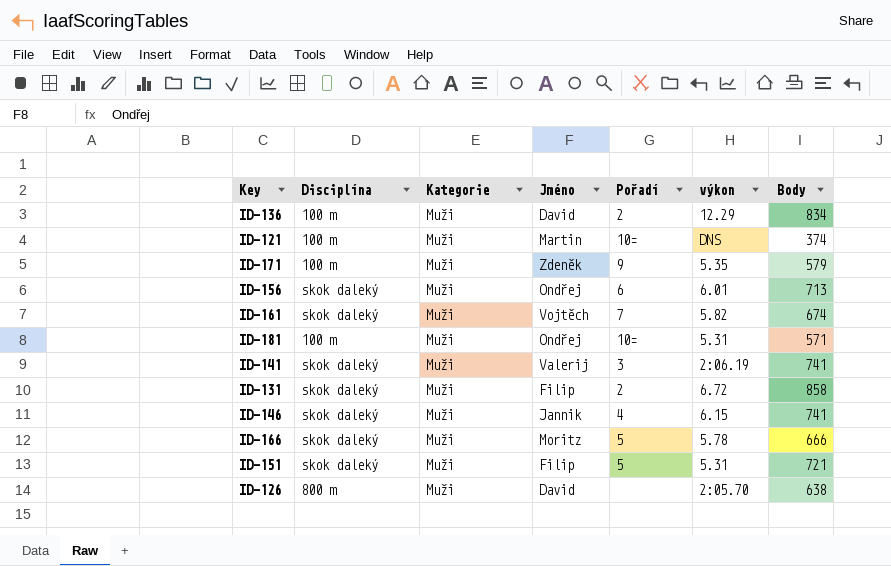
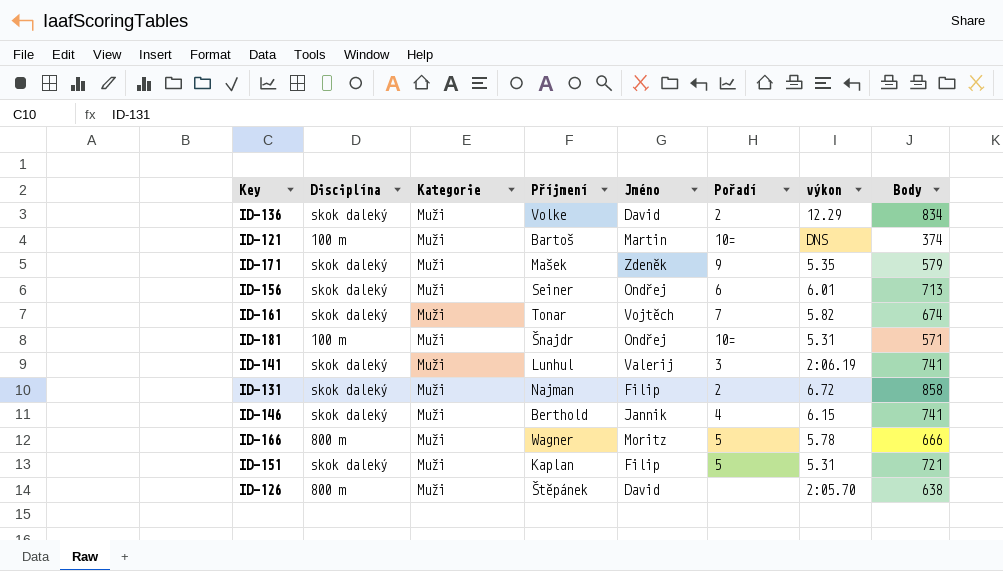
column Příjmení | position: none -> 4
ID-136 | Disciplína: 100 m -> skok daleký
ID-171 | Disciplína: 100 m -> skok daleký
ID-166 | Disciplína: skok daleký -> 800 m

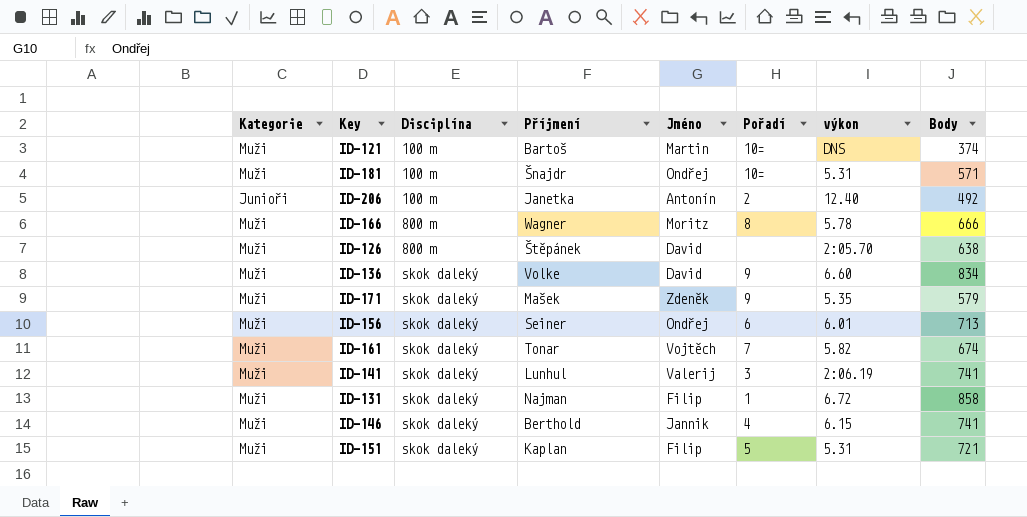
row order: none -> Disciplína ascending
column Kategorie | position: 3 -> 1
row ID-206: none -> Junioři | 100 m | Janetka | Antonín | 2 | 12.40 | 492
ID-166 | Pořadí: 5 -> 8
ID-136 | Pořadí: 2 -> 9
ID-136 | výkon: 12.29 -> 6.60
ID-131 | Pořadí: 2 -> 1

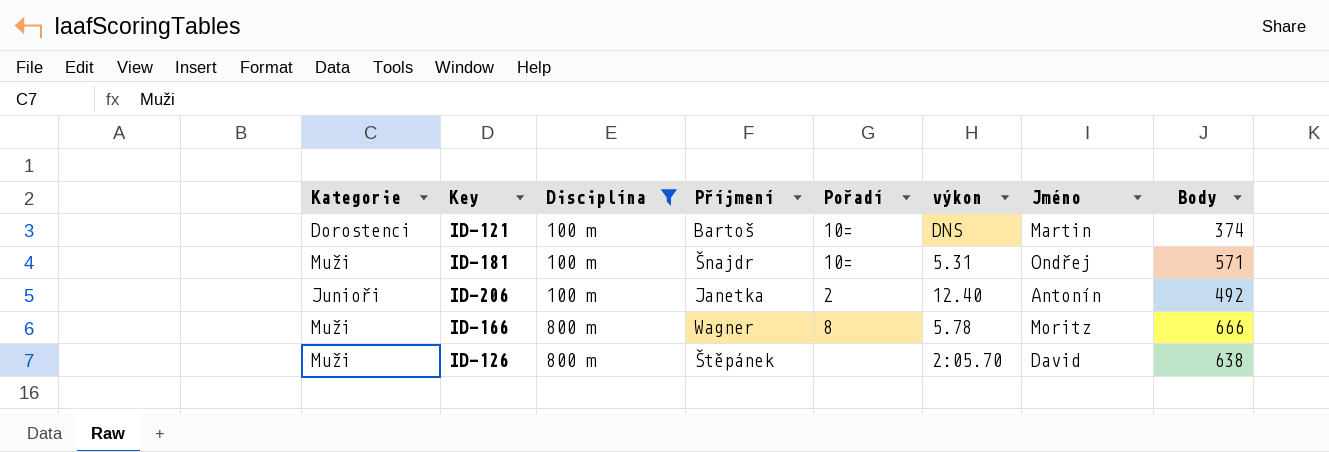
filter: none -> Disciplína != skok daleký
column Jméno | position: 5 -> 7
ID-121 | Kategorie: Muži -> Dorostenci

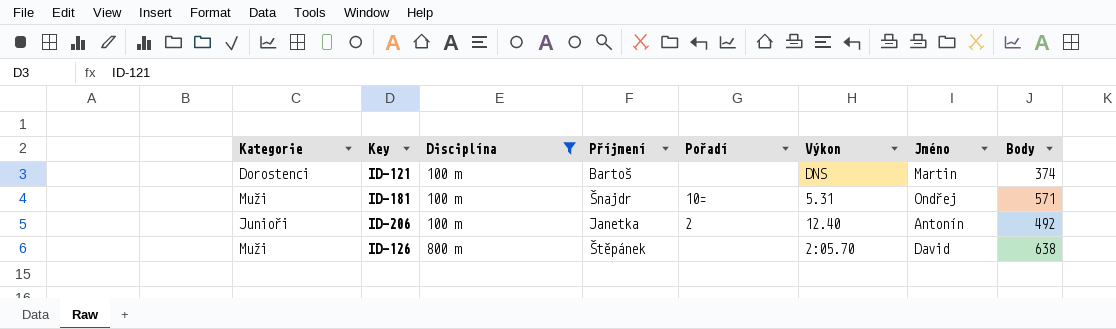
column name: výkon -> Výkon
row ID-166: Muži | 800 m | Wagner | 8 | 5.78 | Moritz | 666 -> none
ID-121 | Pořadí: 10= -> none

